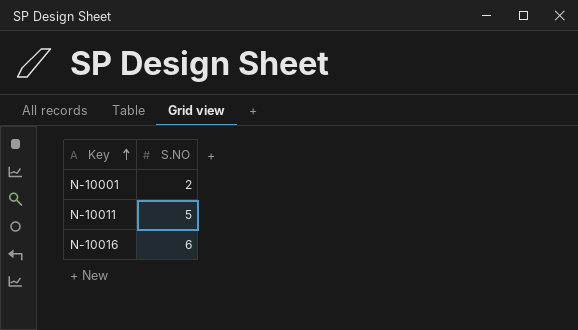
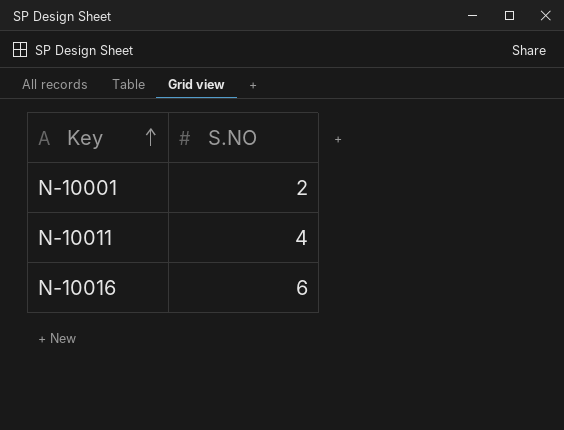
N-10011 | S.NO: 5 -> 4

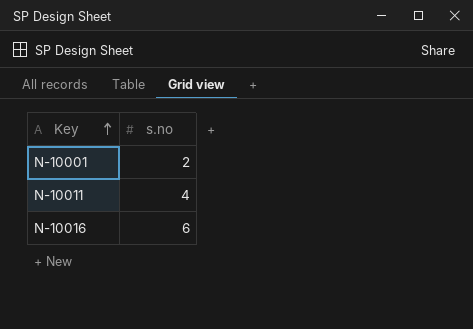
column name: S.NO -> s.no

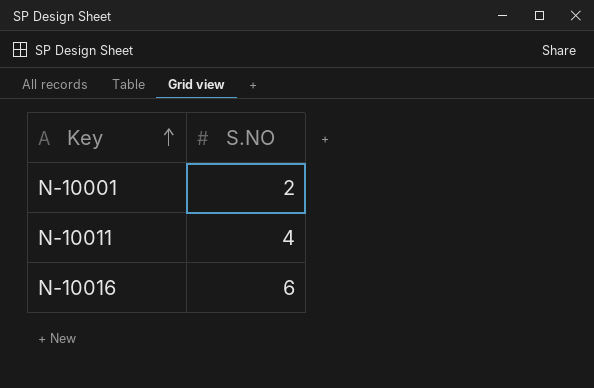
column name: s.no -> S.NO

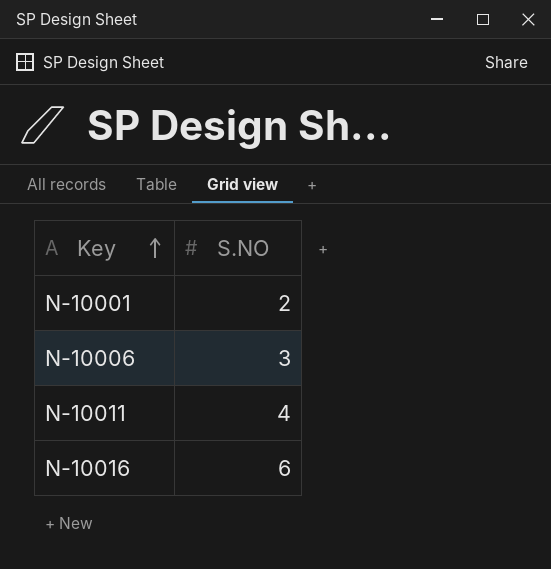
row N-10006: none -> 3

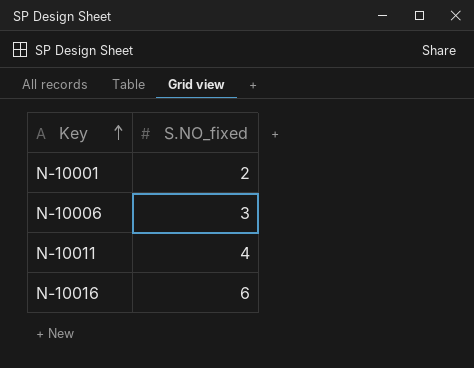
column name: S.NO -> S.NO_fixed

